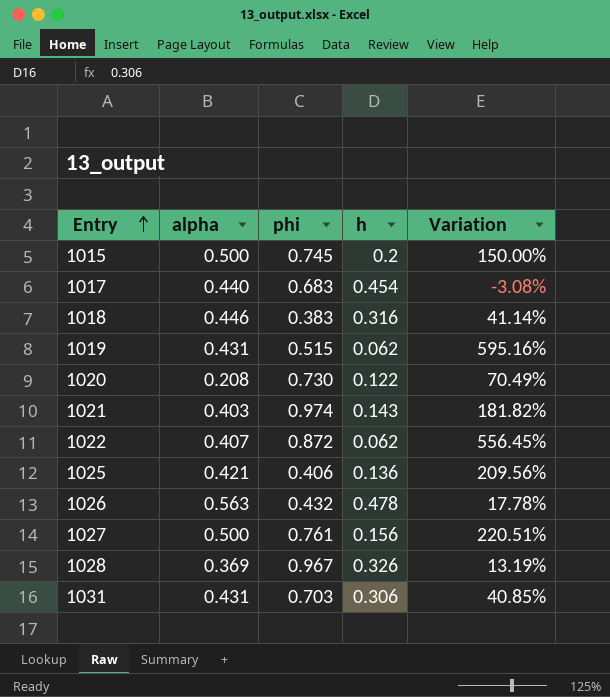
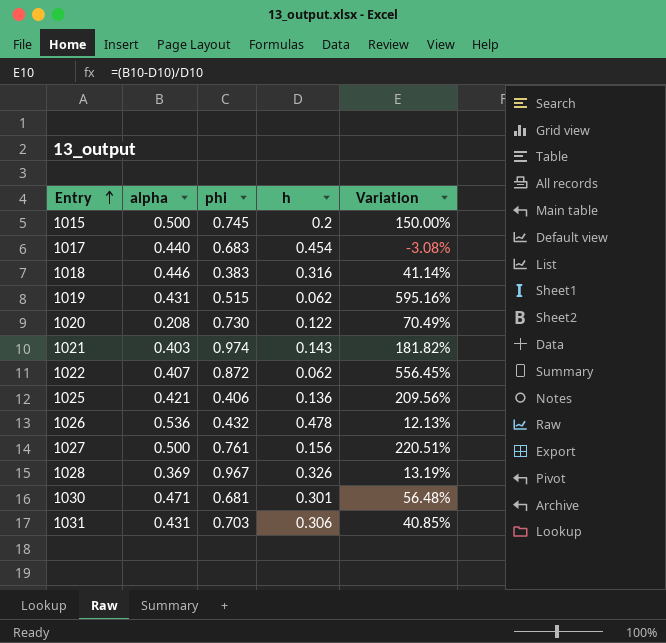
1026 | alpha: 0.563 -> 0.536
1026 | Variation: 17.78% -> 12.13%
row 1030: none -> 0.471 | 0.681 | 0.301 | 56.48%

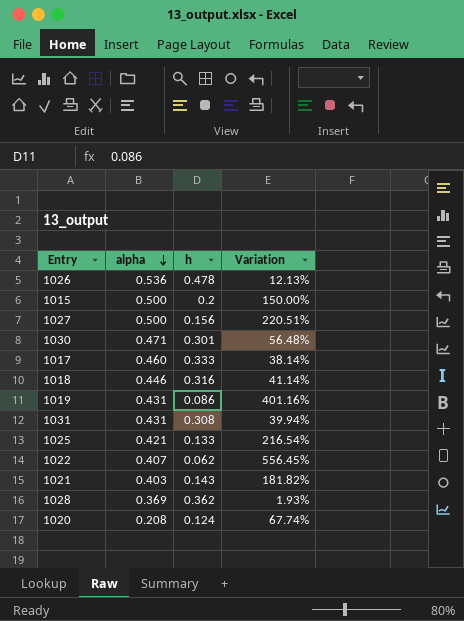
row order: Entry ascending -> alpha descending
column phi | position: 3 -> none
1017 | alpha: 0.440 -> 0.460
1017 | h: 0.454 -> 0.333
1017 | Variation: -3.08% -> 38.14%
1019 | h: 0.062 -> 0.086
1019 | Variation: 595.16% -> 401.16%
1031 | h: 0.306 -> 0.308
1031 | Variation: 40.85% -> 39.94%
1025 | h: 0.136 -> 0.133
1025 | Variation: 209.56% -> 216.54%
1028 | h: 0.326 -> 0.362
1028 | Variation: 13.19% -> 1.93%
1020 | h: 0.122 -> 0.124
1020 | Variation: 70.49% -> 67.74%

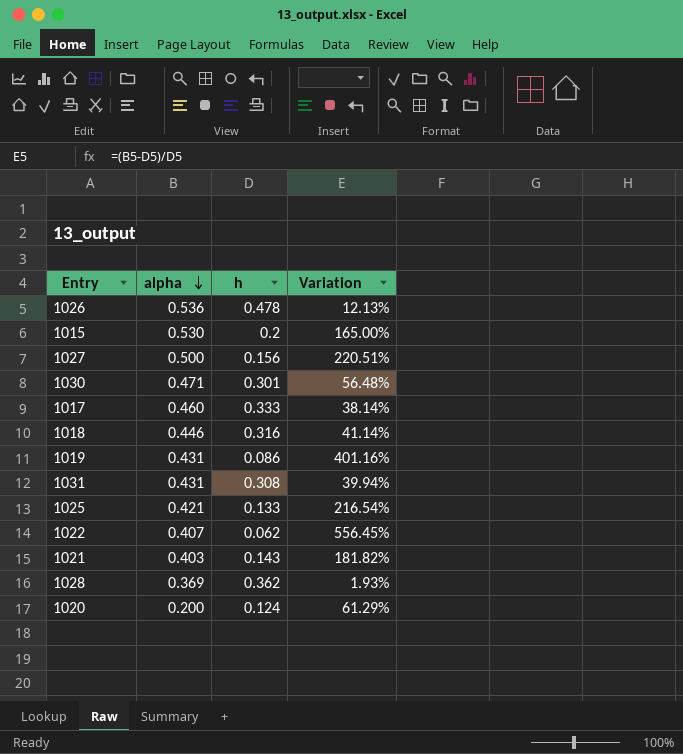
1015 | alpha: 0.500 -> 0.530
1015 | Variation: 150.00% -> 165.00%
1020 | alpha: 0.208 -> 0.200
1020 | Variation: 67.74% -> 61.29%

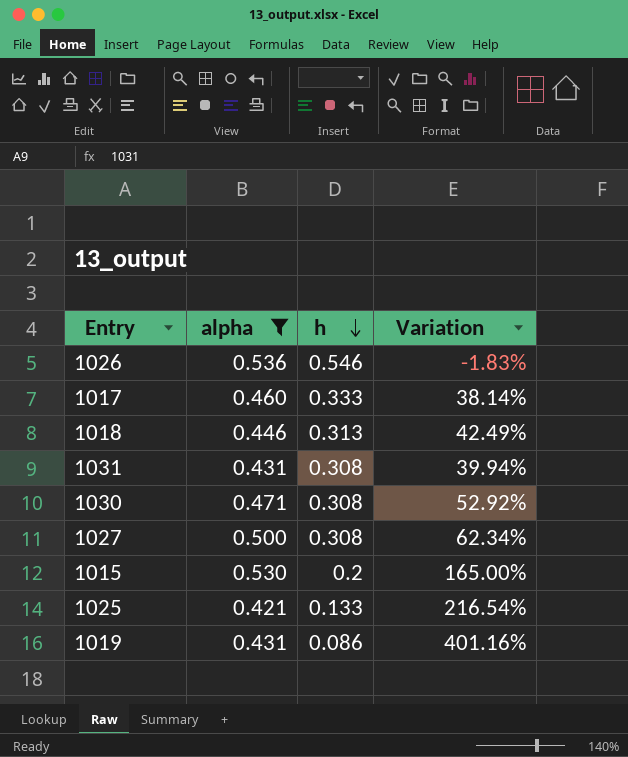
filter: none -> alpha >= 0.421
row order: alpha descending -> h descending
1026 | h: 0.478 -> 0.546
1026 | Variation: 12.13% -> -1.83%
1018 | h: 0.316 -> 0.313
1018 | Variation: 41.14% -> 42.49%
1030 | h: 0.301 -> 0.308
1030 | Variation: 56.48% -> 52.92%
1027 | h: 0.156 -> 0.308
1027 | Variation: 220.51% -> 62.34%

